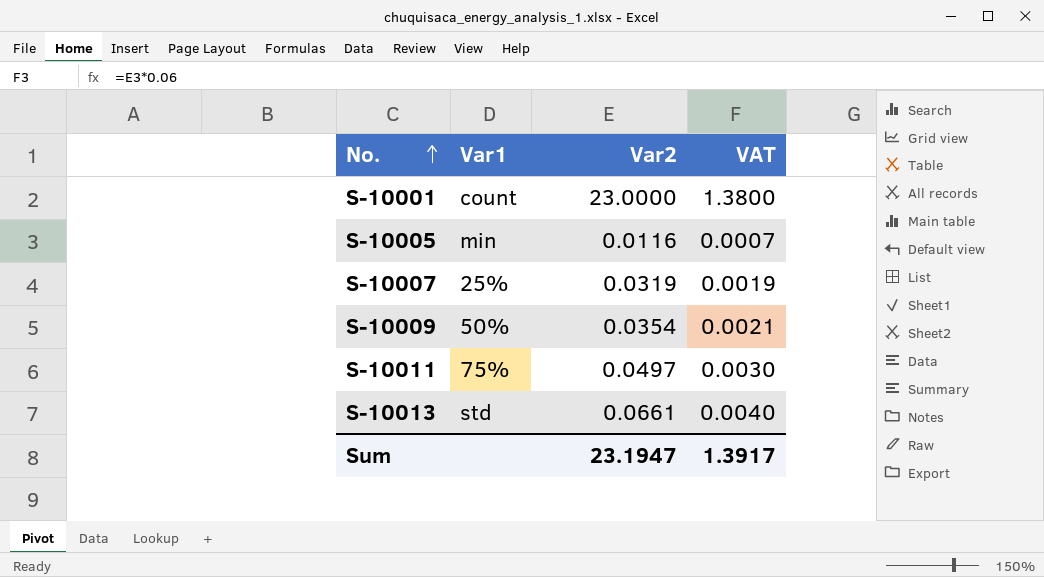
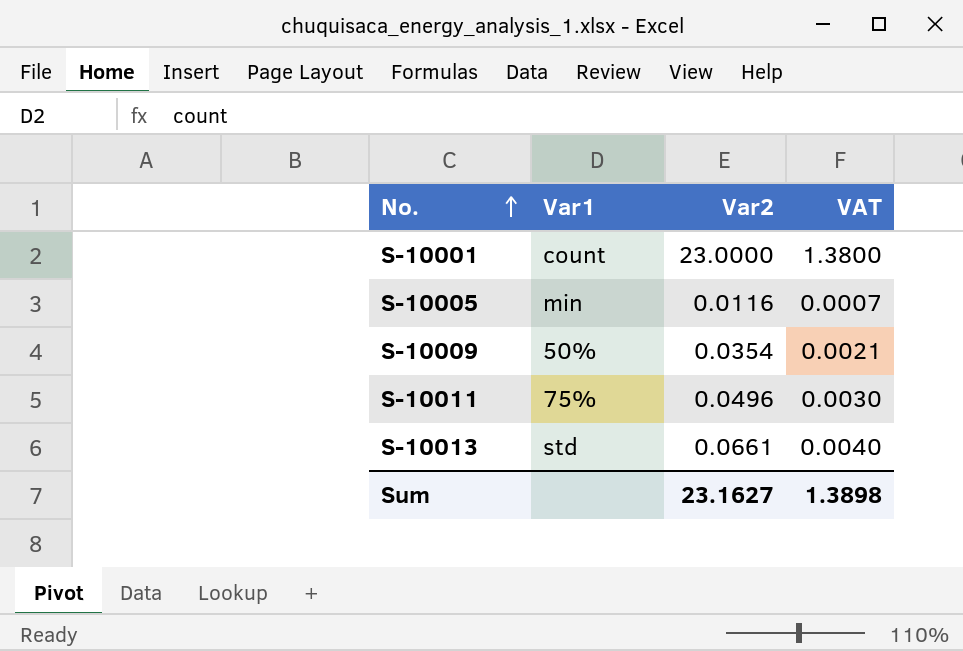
row S-10007: 25% | 0.0319 | 0.0019 -> none
S-10011 | Var2: 0.0497 -> 0.0496
Sum | Var2: 23.1947 -> 23.1627
Sum | VAT: 1.3917 -> 1.3898

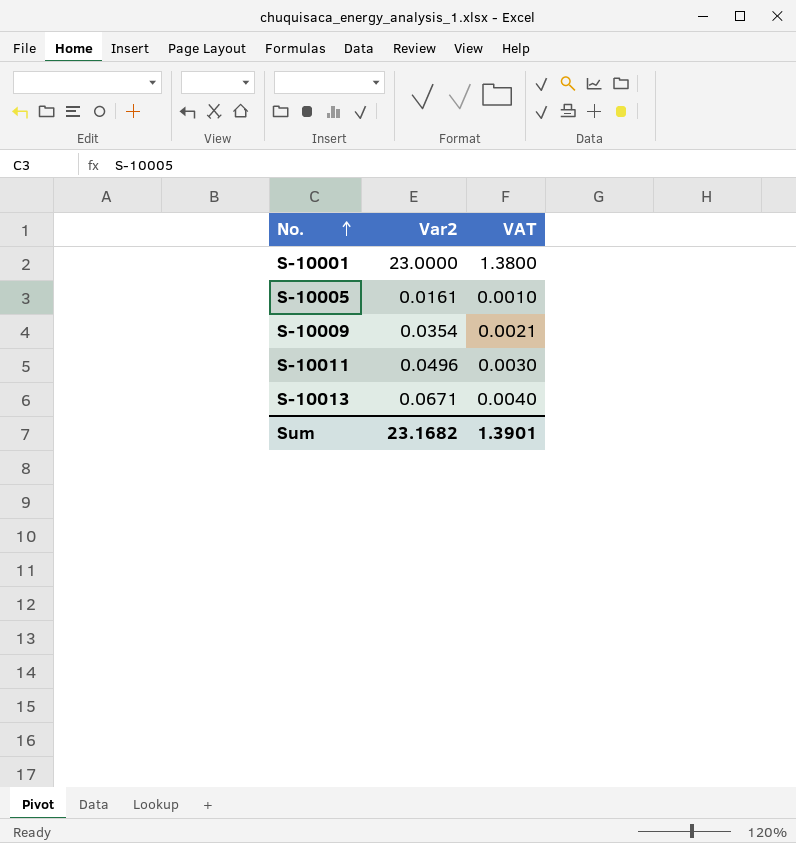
column Var1 | position: 2 -> none
S-10005 | Var2: 0.0116 -> 0.0161
S-10005 | VAT: 0.0007 -> 0.0010
S-10013 | Var2: 0.0661 -> 0.0671
Sum | Var2: 23.1627 -> 23.1682
Sum | VAT: 1.3898 -> 1.3901

